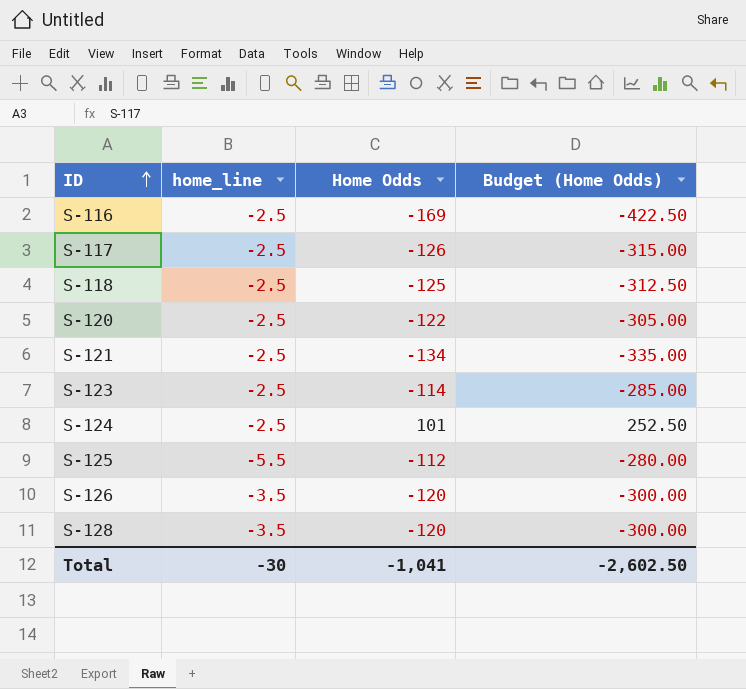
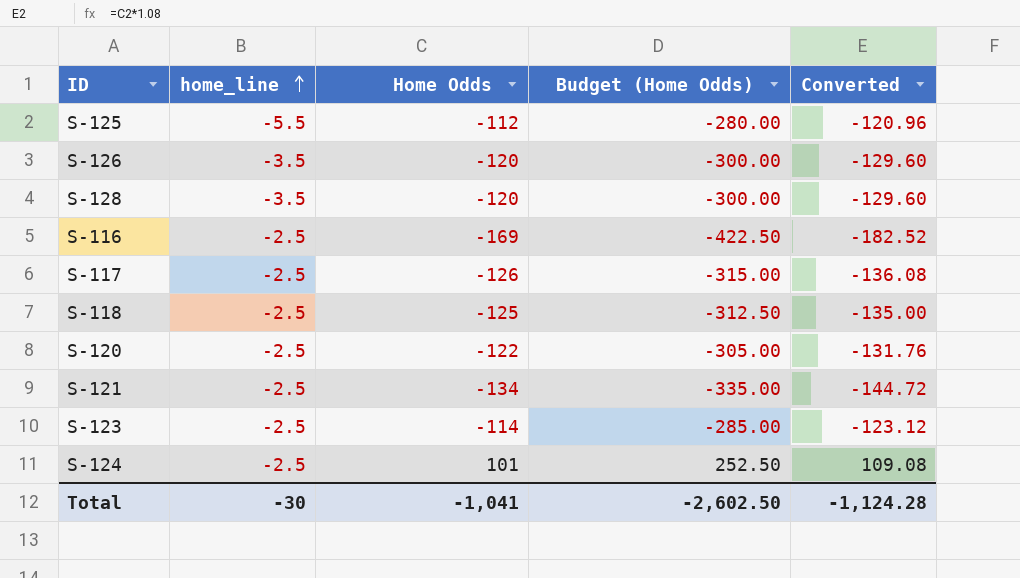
row order: ID ascending -> home_line ascending
column Converted | formula: none -> [Home Odds] * 1.08

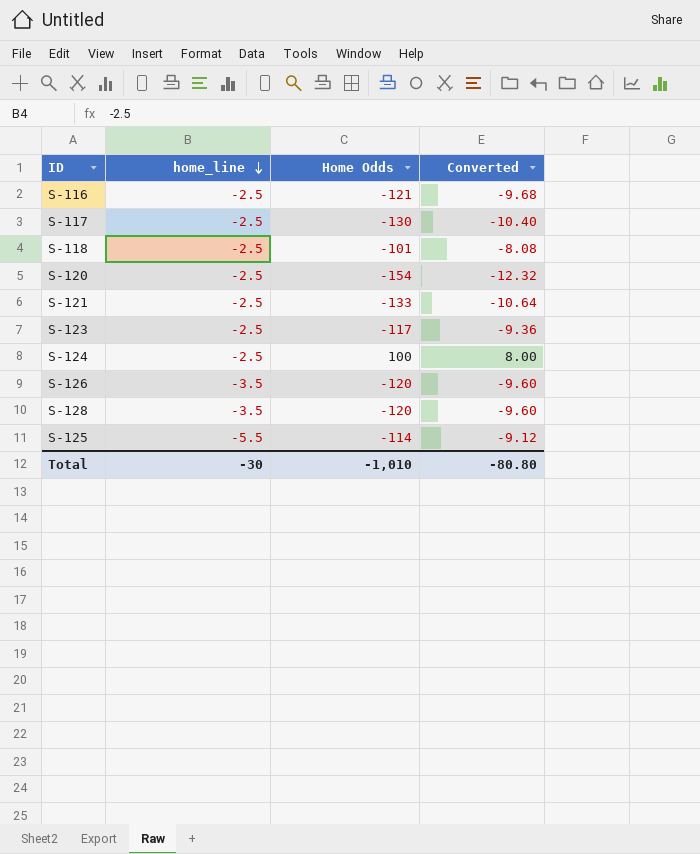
row order: home_line ascending -> home_line descending
column Budget (Home Odds) | formula: [Home Odds] * 2.5 -> none
column Converted | formula: [Home Odds] * 1.08 -> [Home Odds] * 0.08
S-116 | Home Odds: -169 -> -121
S-117 | Home Odds: -126 -> -130
S-118 | Home Odds: -125 -> -101
S-120 | Home Odds: -122 -> -154
S-121 | Home Odds: -134 -> -133
S-123 | Home Odds: -114 -> -117
S-124 | Home Odds: 101 -> 100
S-125 | Home Odds: -112 -> -114
Total | Home Odds: -1,041 -> -1,010
Total | Converted: -1,124.28 -> -80.80

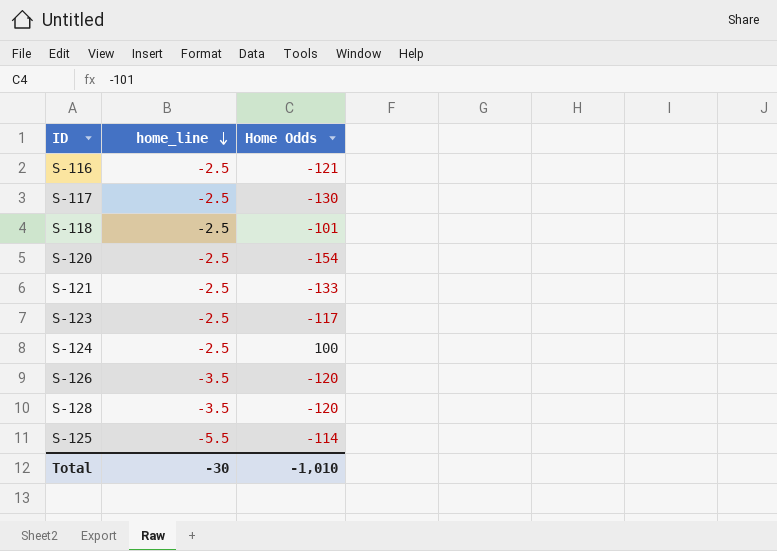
column Converted | formula: [Home Odds] * 0.08 -> none

